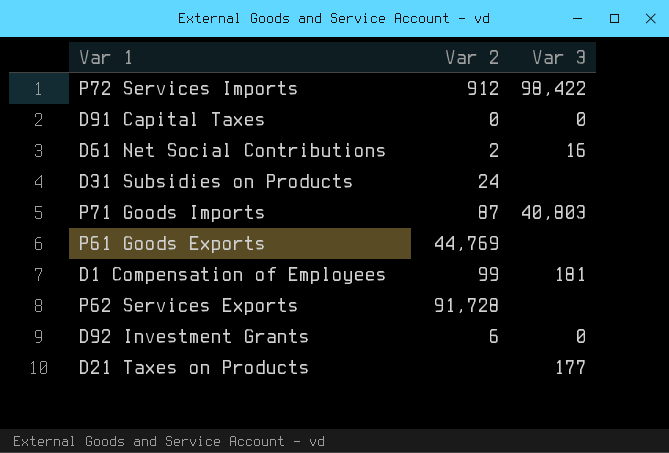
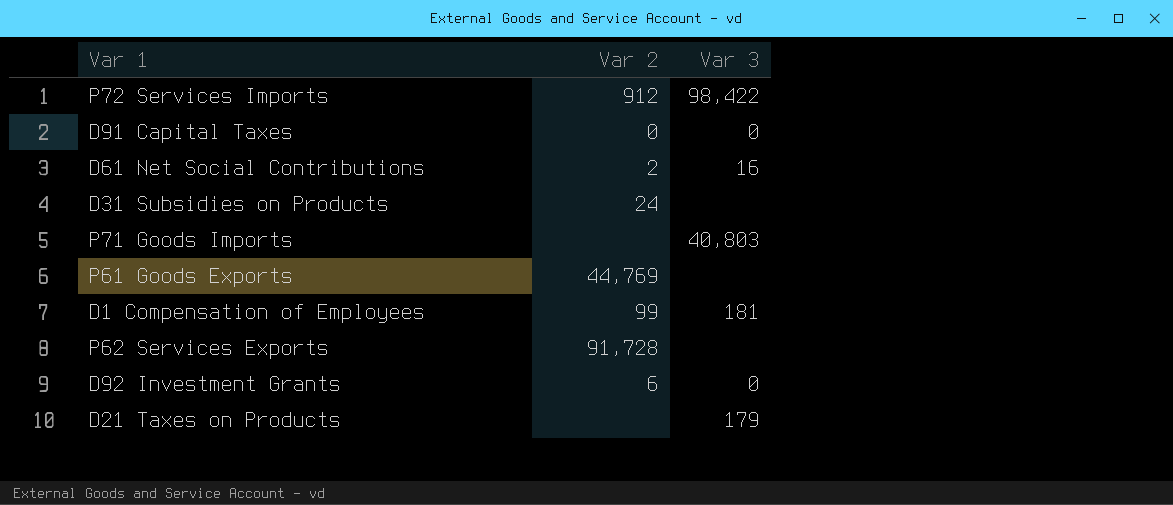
P71 Goods Imports | Var 2: 87 -> none
D21 Taxes on Products | Var 3: 177 -> 179

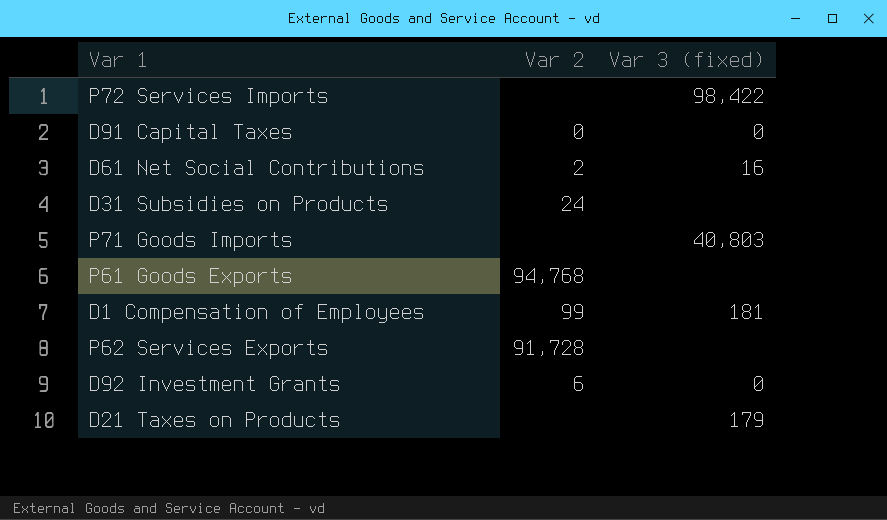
column name: Var 3 -> Var 3 (fixed)
P72 Services Imports | Var 2: 912 -> none
P61 Goods Exports | Var 2: 44,769 -> 94,768

